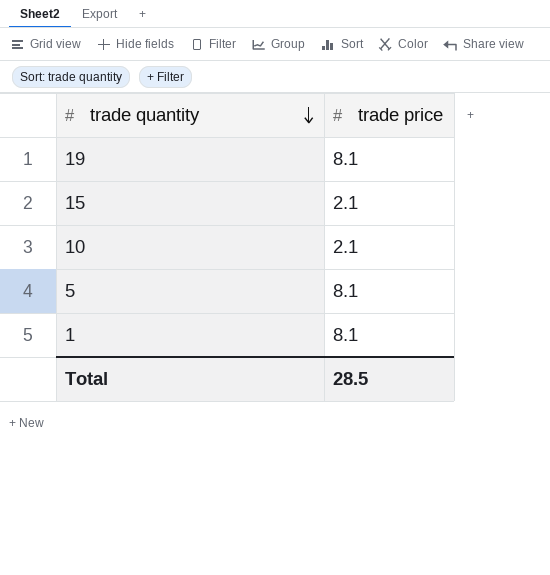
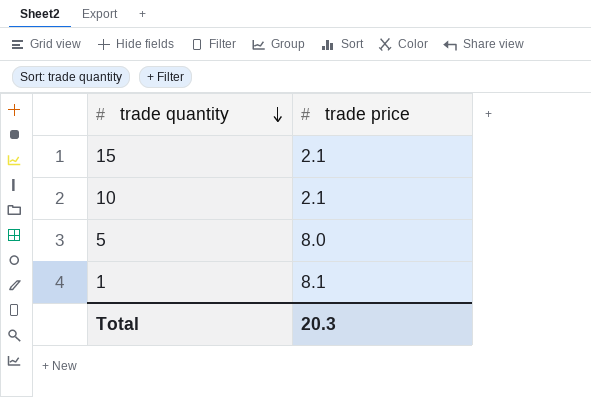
row 19: 8.1 -> none
5 | trade price: 8.1 -> 8.0
Total | trade price: 28.5 -> 20.3

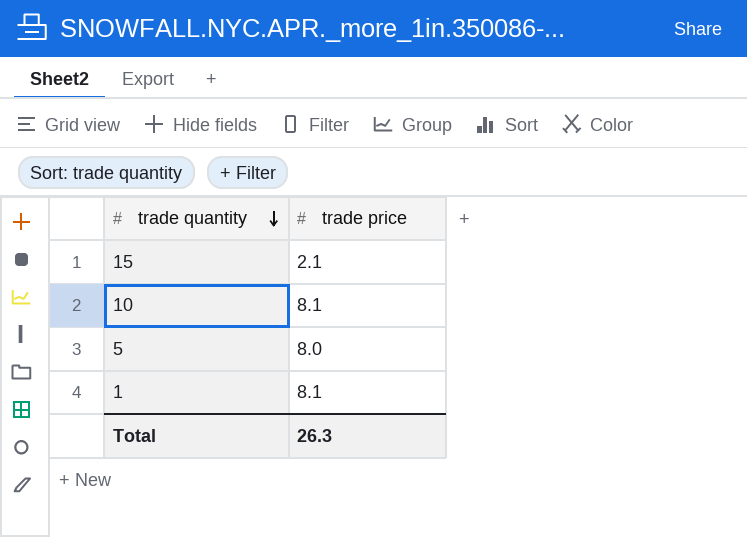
10 | trade price: 2.1 -> 8.1
Total | trade price: 20.3 -> 26.3

